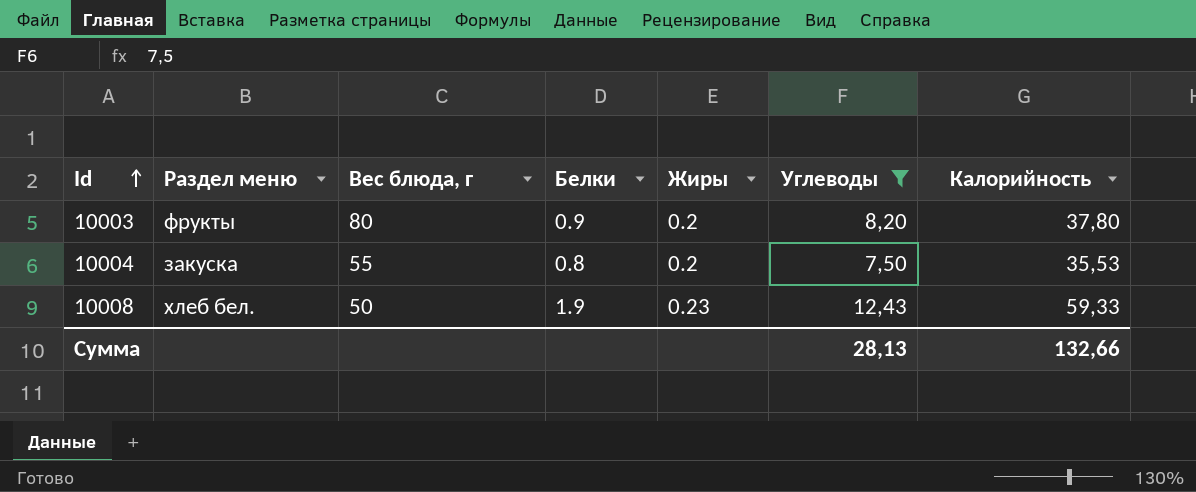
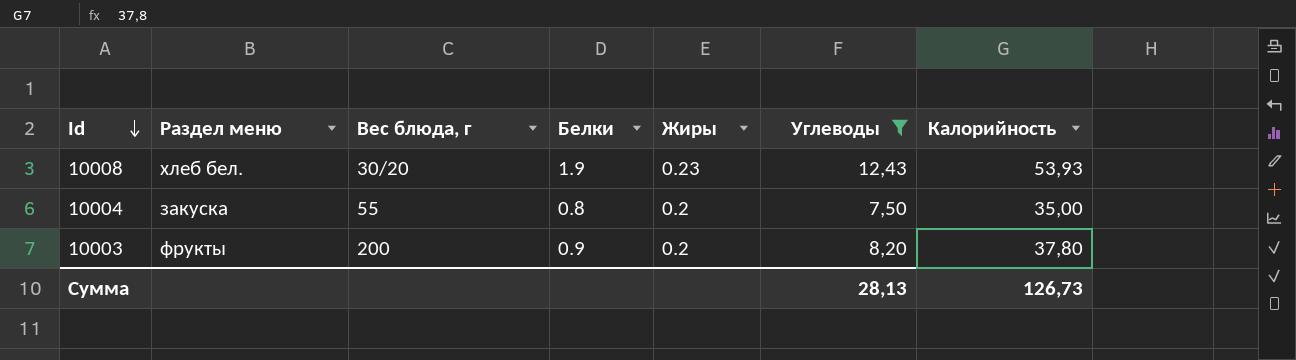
row order: Id ascending -> Id descending
10008 | Вес блюда, г: 50 -> 30/20
10008 | Калорийность: 59,33 -> 53,93
10004 | Калорийность: 35,53 -> 35,00
10003 | Вес блюда, г: 80 -> 200
Сумма | Калорийность: 132,66 -> 126,73

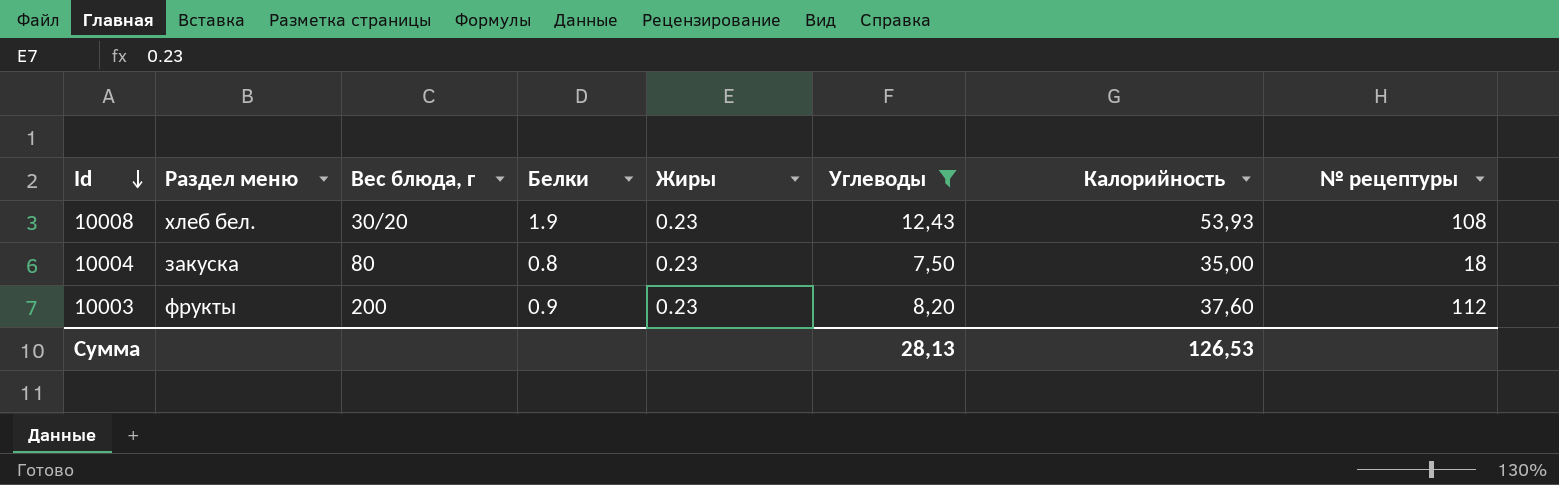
column № рецептуры | position: none -> 8
10004 | Вес блюда, г: 55 -> 80
10004 | Жиры: 0.2 -> 0.23
10003 | Жиры: 0.2 -> 0.23
10003 | Калорийность: 37,80 -> 37,60
Сумма | Калорийность: 126,73 -> 126,53

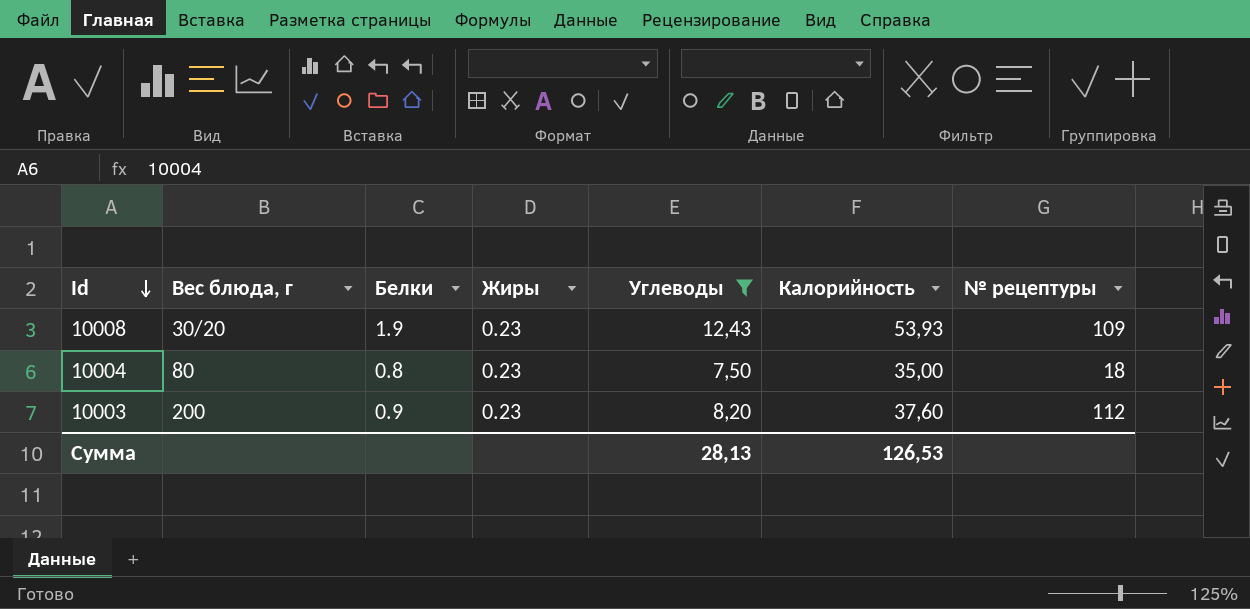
column Раздел меню | position: 2 -> none
10008 | № рецептуры: 108 -> 109

